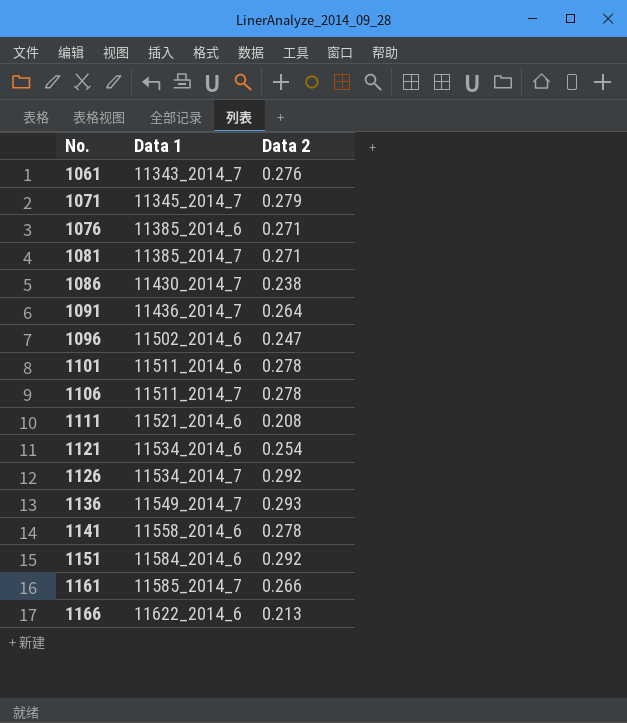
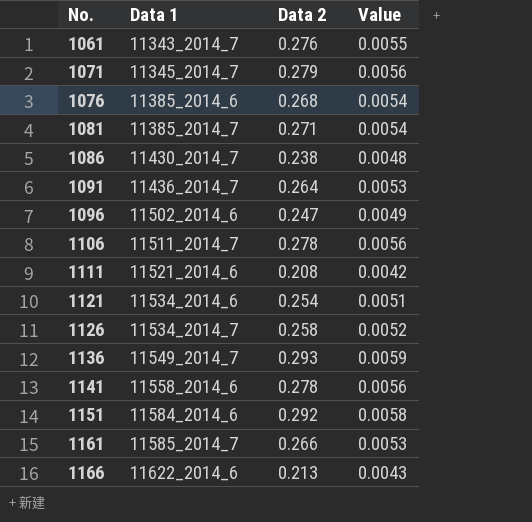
column Value | formula: none -> [Data 2] * 0.02
row 1101: 11511_2014_6 | 0.278 -> none
1076 | Data 2: 0.271 -> 0.268
1126 | Data 2: 0.292 -> 0.258

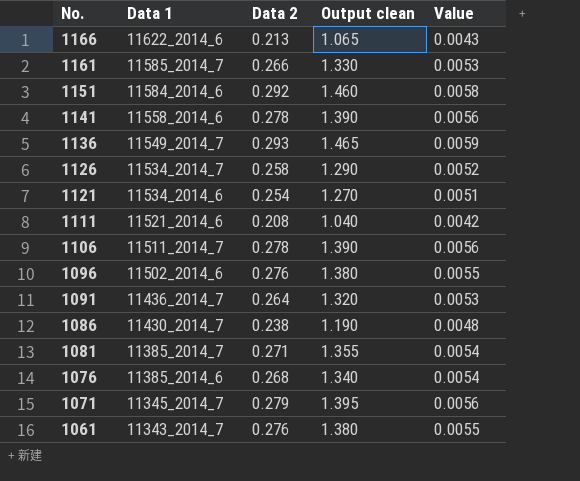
row order: No. ascending -> No. descending
column Output clean | formula: none -> [Data 2] * 5
1096 | Data 2: 0.247 -> 0.276
1096 | Value: 0.0049 -> 0.0055

